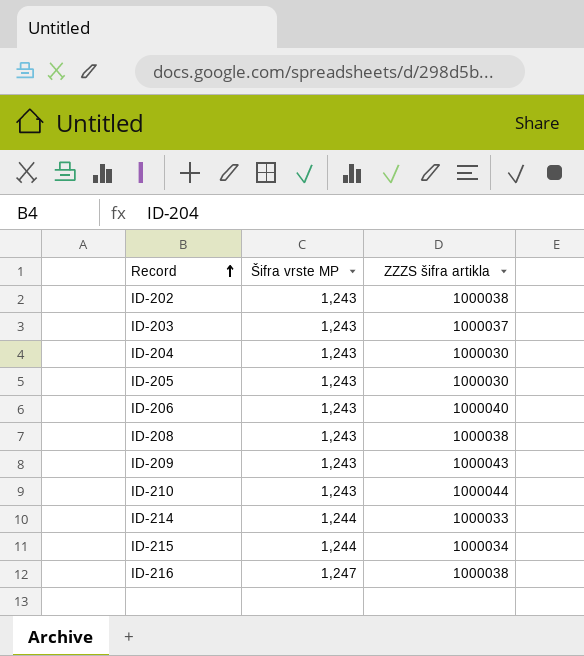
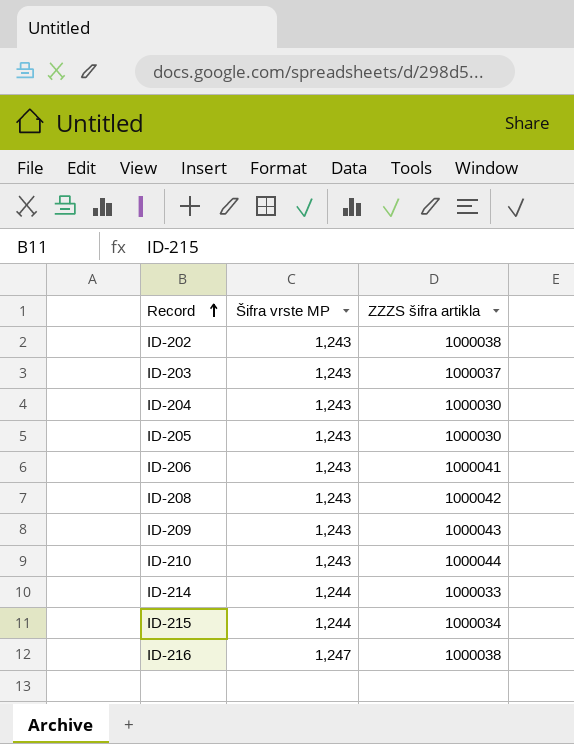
ID-206 | ZZZS šifra artikla: 1000040 -> 1000041
ID-208 | ZZZS šifra artikla: 1000038 -> 1000042

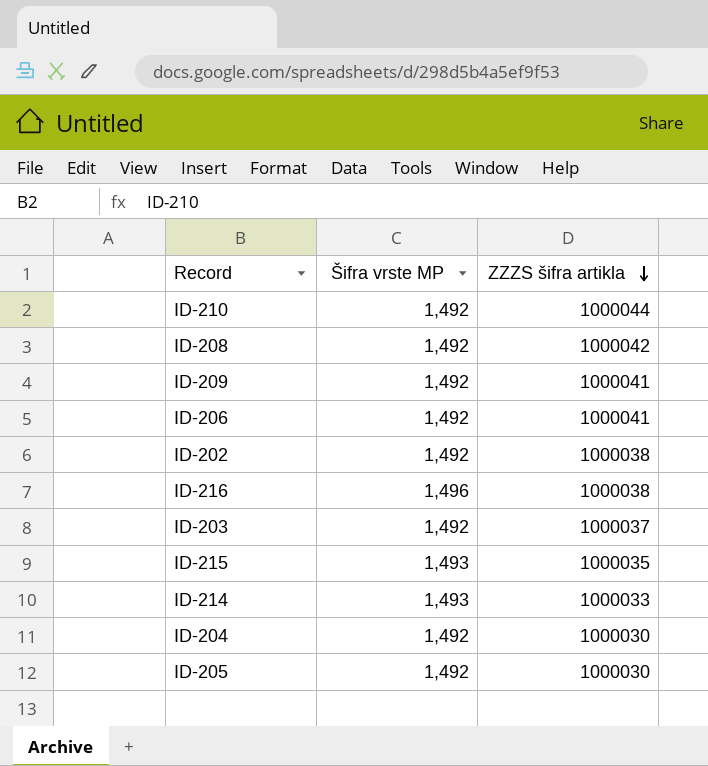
row order: Record ascending -> ZZZS šifra artikla descending
ID-210 | Šifra vrste MP: 1,243 -> 1,492
ID-208 | Šifra vrste MP: 1,243 -> 1,492
ID-209 | Šifra vrste MP: 1,243 -> 1,492
ID-209 | ZZZS šifra artikla: 1000043 -> 1000041
ID-206 | Šifra vrste MP: 1,243 -> 1,492
ID-202 | Šifra vrste MP: 1,243 -> 1,492
ID-216 | Šifra vrste MP: 1,247 -> 1,496
ID-203 | Šifra vrste MP: 1,243 -> 1,492
ID-215 | Šifra vrste MP: 1,244 -> 1,493
ID-215 | ZZZS šifra artikla: 1000034 -> 1000035
ID-214 | Šifra vrste MP: 1,244 -> 1,493
ID-204 | Šifra vrste MP: 1,243 -> 1,492
ID-205 | Šifra vrste MP: 1,243 -> 1,492

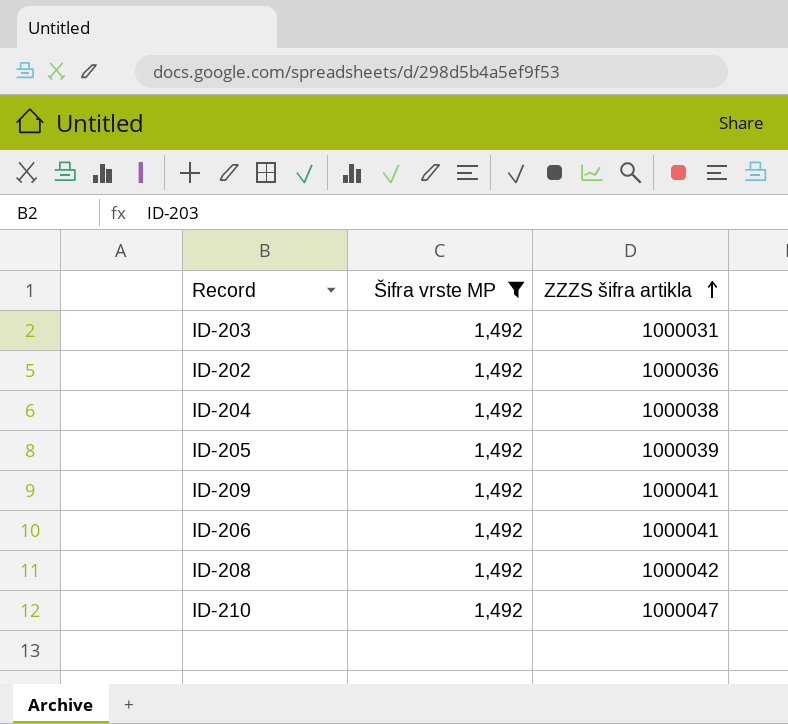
filter: none -> Šifra vrste MP = 1,492
row order: ZZZS šifra artikla descending -> ZZZS šifra artikla ascending
ID-203 | ZZZS šifra artikla: 1000037 -> 1000031
ID-202 | ZZZS šifra artikla: 1000038 -> 1000036
ID-204 | ZZZS šifra artikla: 1000030 -> 1000038
ID-205 | ZZZS šifra artikla: 1000030 -> 1000039
ID-210 | ZZZS šifra artikla: 1000044 -> 1000047

